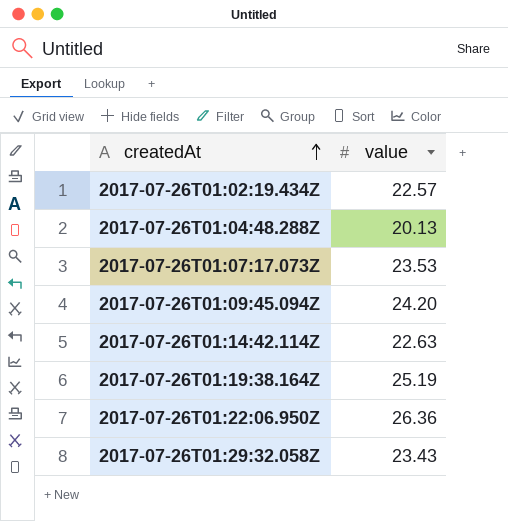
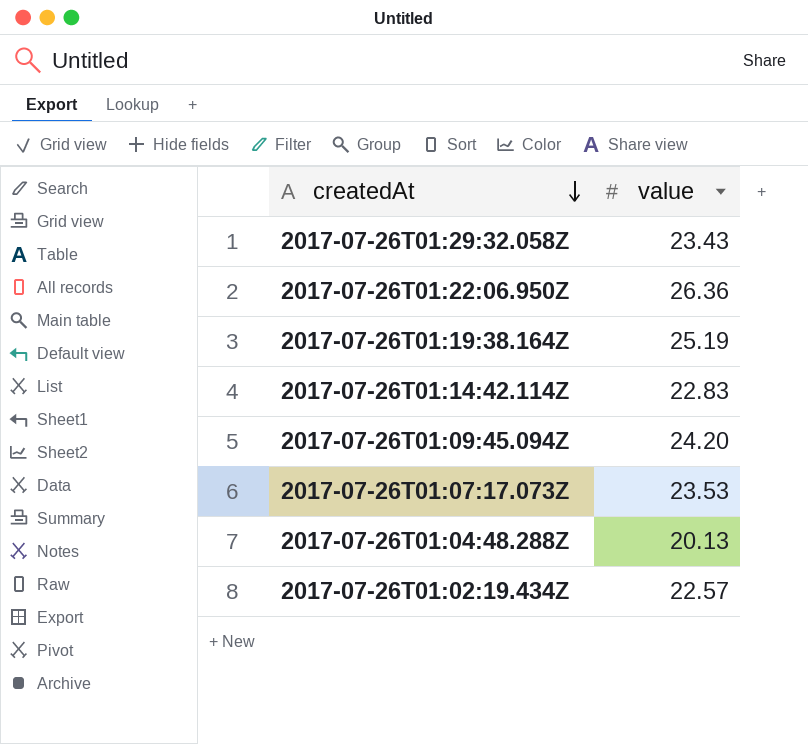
row order: createdAt ascending -> createdAt descending
2017-07-26T01:14:42.114Z | value: 22.63 -> 22.83

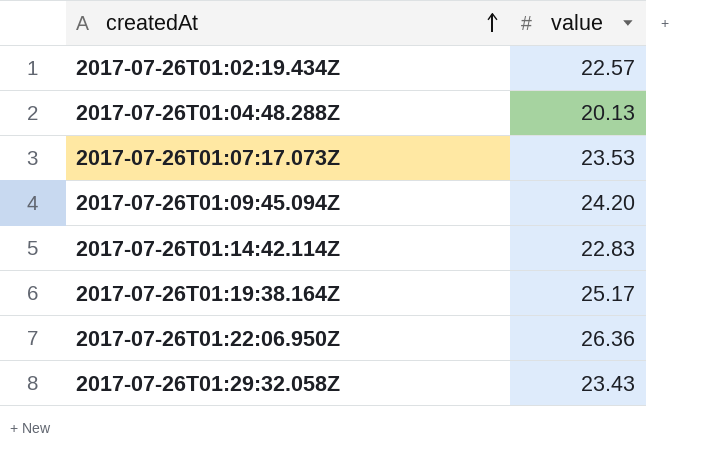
row order: createdAt descending -> createdAt ascending
2017-07-26T01:19:38.164Z | value: 25.19 -> 25.17

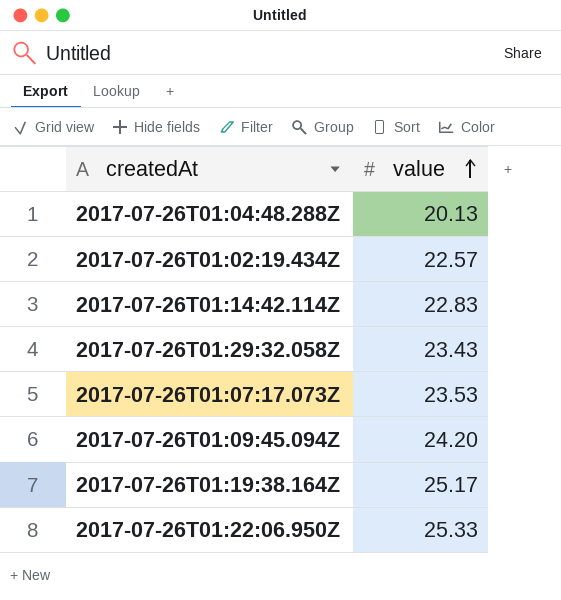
row order: createdAt ascending -> value ascending
2017-07-26T01:22:06.950Z | value: 26.36 -> 25.33

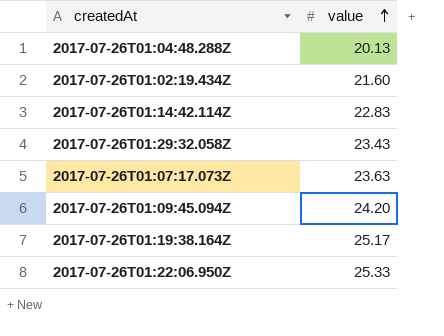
2017-07-26T01:02:19.434Z | value: 22.57 -> 21.60
2017-07-26T01:07:17.073Z | value: 23.53 -> 23.63

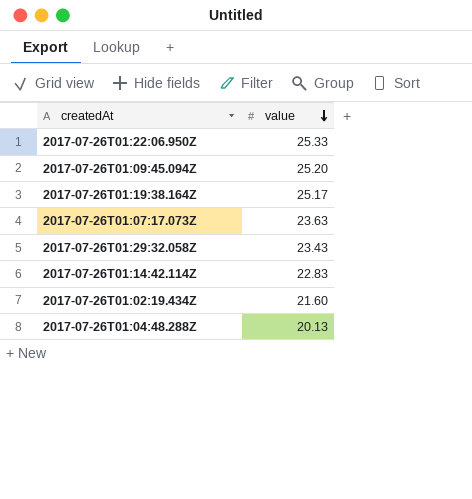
row order: value ascending -> value descending
2017-07-26T01:09:45.094Z | value: 24.20 -> 25.20

